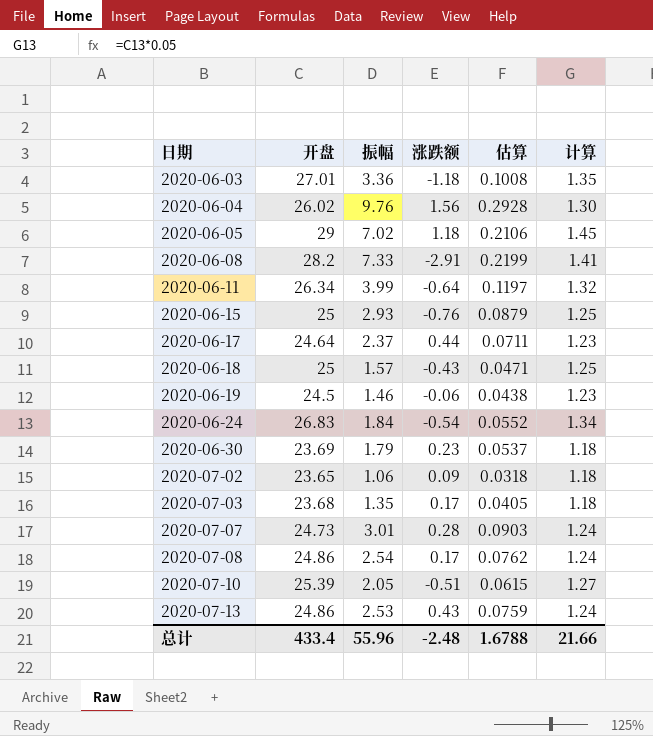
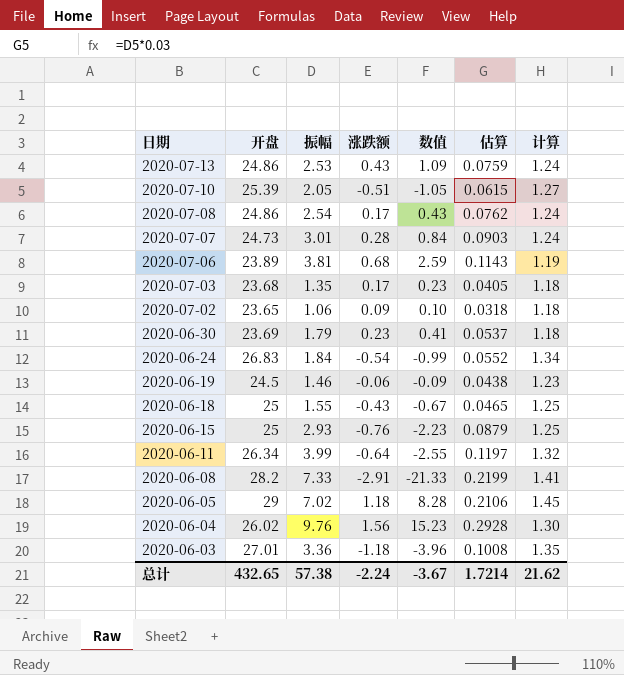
row order: 日期 ascending -> 日期 descending
column 数值 | formula: none -> [振幅] * [涨跌额]
row 2020-06-17: 24.64 | 2.37 | 0.44 | 0.0711 | 1.23 -> none
row 2020-07-06: none -> 23.89 | 3.81 | 0.68 | 2.59 | 0.1143 | 1.19
2020-06-18 | 振幅: 1.57 -> 1.55
2020-06-18 | 估算: 0.0471 -> 0.0465
总计 | 开盘: 433.4 -> 432.65
总计 | 振幅: 55.96 -> 57.38
总计 | 涨跌额: -2.48 -> -2.24
总计 | 估算: 1.6788 -> 1.7214
总计 | 计算: 21.66 -> 21.62

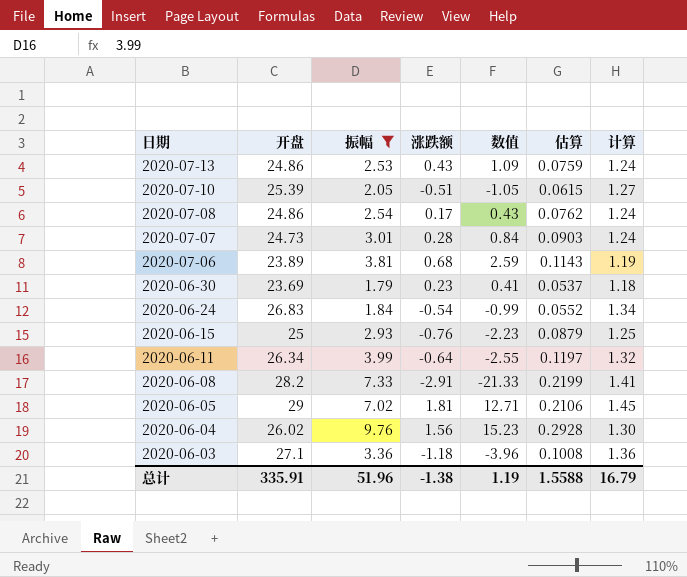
filter: none -> 振幅 >= 1.79
2020-06-05 | 涨跌额: 1.18 -> 1.81
2020-06-05 | 数值: 8.28 -> 12.71
2020-06-03 | 开盘: 27.01 -> 27.1
2020-06-03 | 计算: 1.35 -> 1.36
总计 | 开盘: 432.65 -> 335.91
总计 | 振幅: 57.38 -> 51.96
总计 | 涨跌额: -2.24 -> -1.38
总计 | 数值: -3.67 -> 1.19
总计 | 估算: 1.7214 -> 1.5588
总计 | 计算: 21.62 -> 16.79

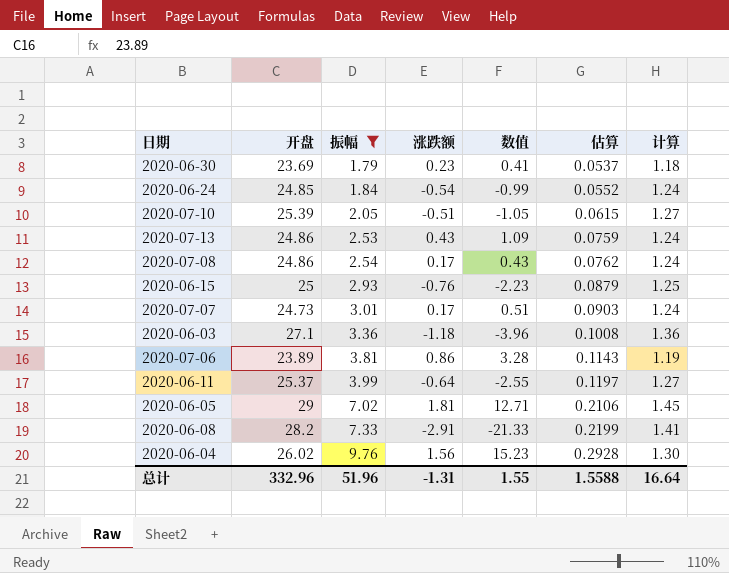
row order: 日期 descending -> 振幅 ascending
2020-06-24 | 开盘: 26.83 -> 24.85
2020-06-24 | 计算: 1.34 -> 1.24
2020-07-07 | 涨跌额: 0.28 -> 0.17
2020-07-07 | 数值: 0.84 -> 0.51
2020-07-06 | 涨跌额: 0.68 -> 0.86
2020-07-06 | 数值: 2.59 -> 3.28
2020-06-11 | 开盘: 26.34 -> 25.37
2020-06-11 | 计算: 1.32 -> 1.27
总计 | 开盘: 335.91 -> 332.96
总计 | 涨跌额: -1.38 -> -1.31
总计 | 数值: 1.19 -> 1.55
总计 | 计算: 16.79 -> 16.64

